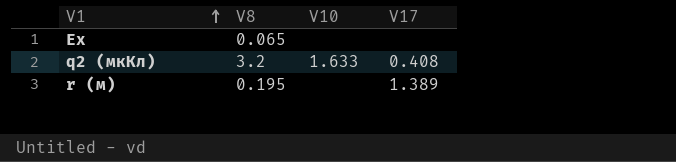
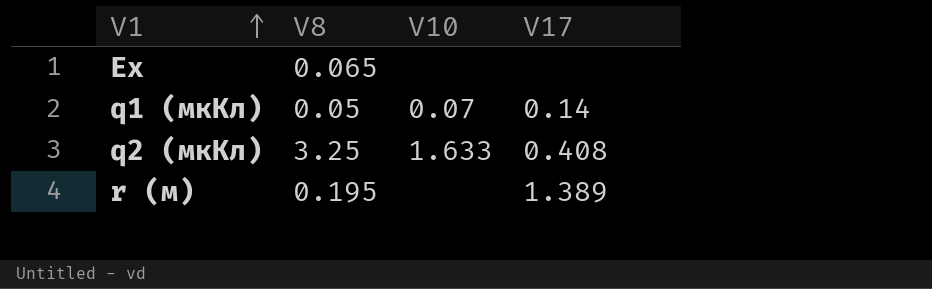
row q1 (мкКл): none -> 0.05 | 0.07 | 0.14
q2 (мкКл) | V8: 3.2 -> 3.25

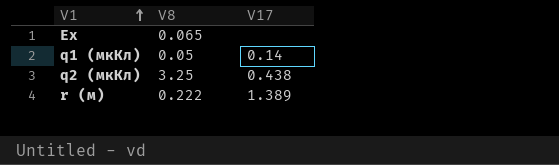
column V10 | position: 3 -> none
q2 (мкКл) | V17: 0.408 -> 0.438
r (м) | V8: 0.195 -> 0.222

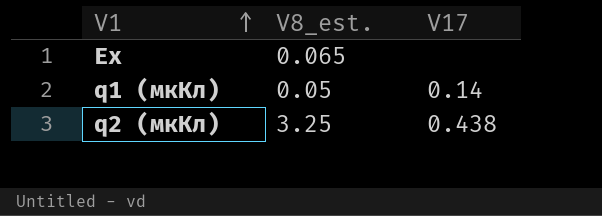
column name: V8 -> V8_est.
row r (м): 0.222 | 1.389 -> none

